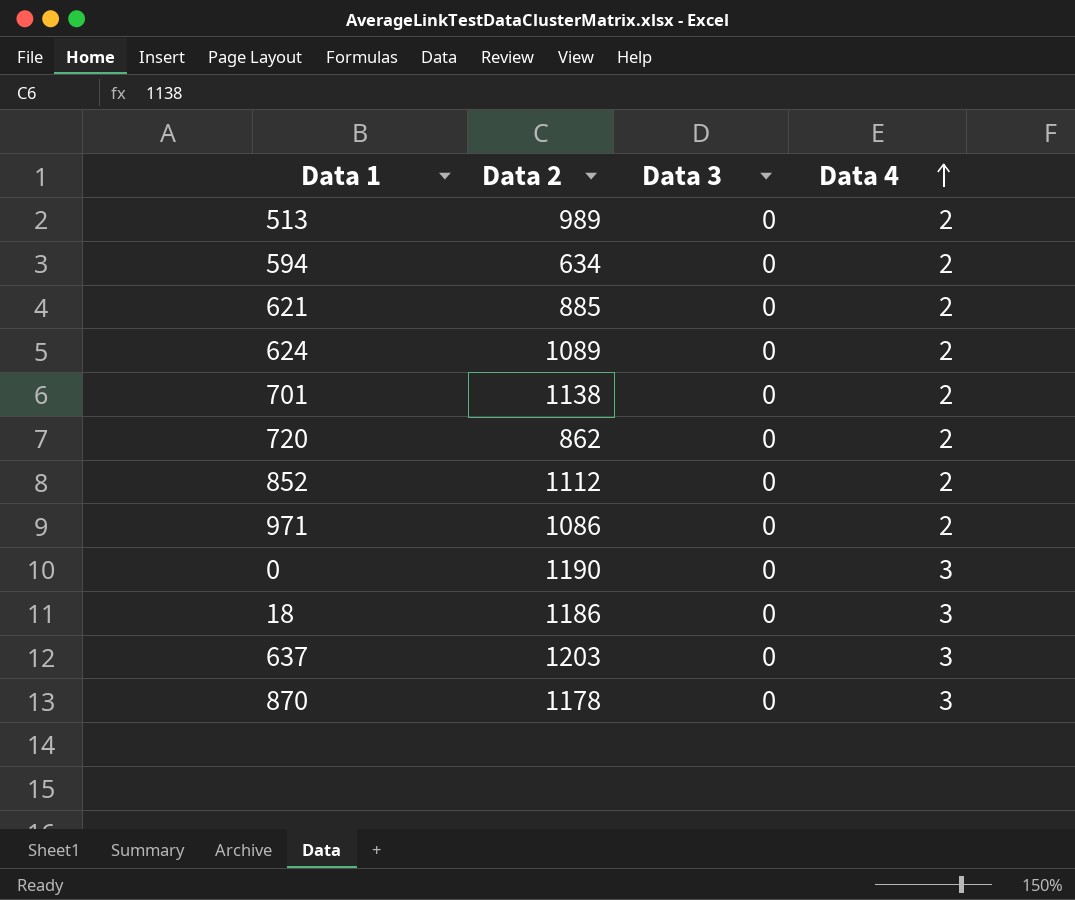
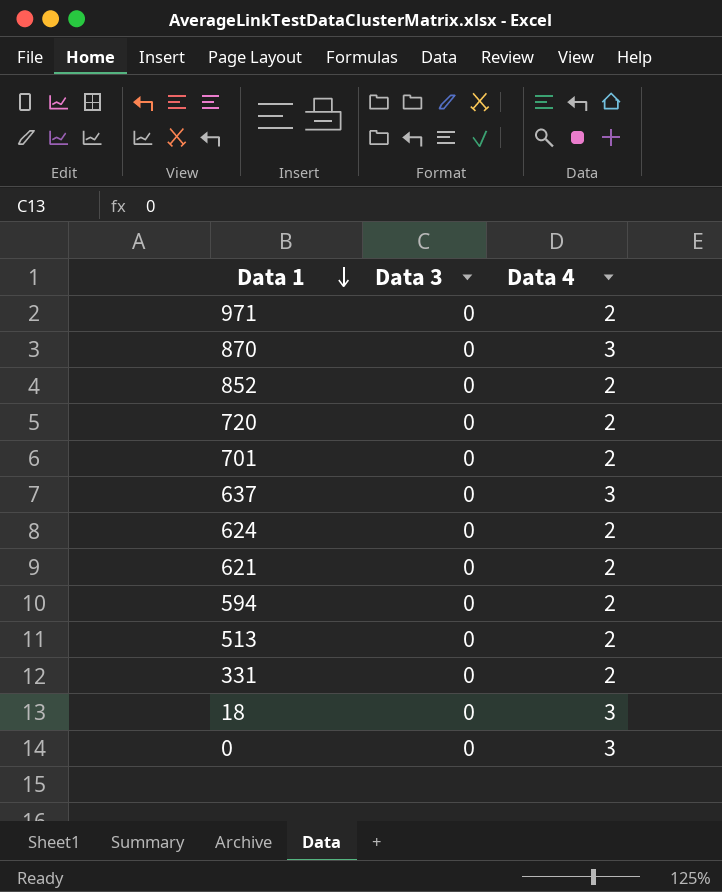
row order: Data 4 ascending -> Data 1 descending
column Data 2 | position: 2 -> none
row 331: none -> 0 | 2

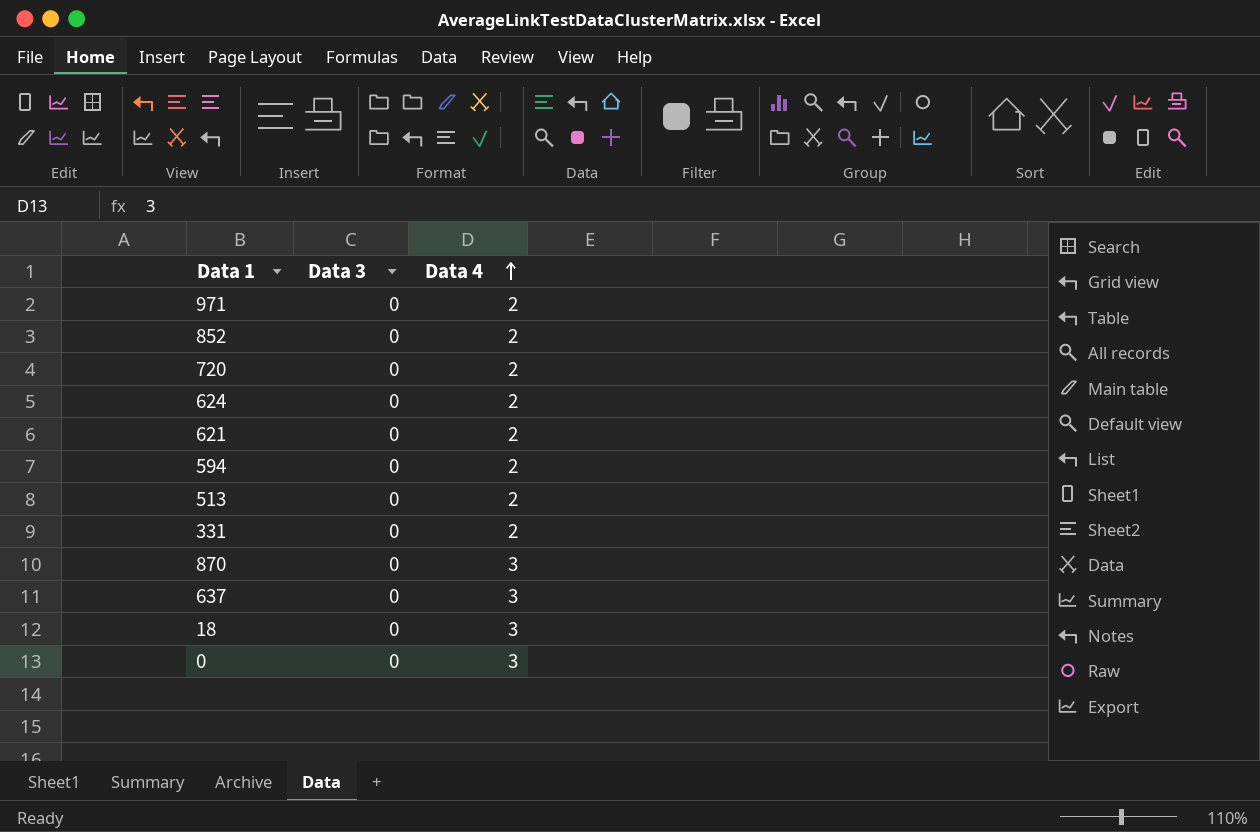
row order: Data 1 descending -> Data 4 ascending
row 701: 0 | 2 -> none

